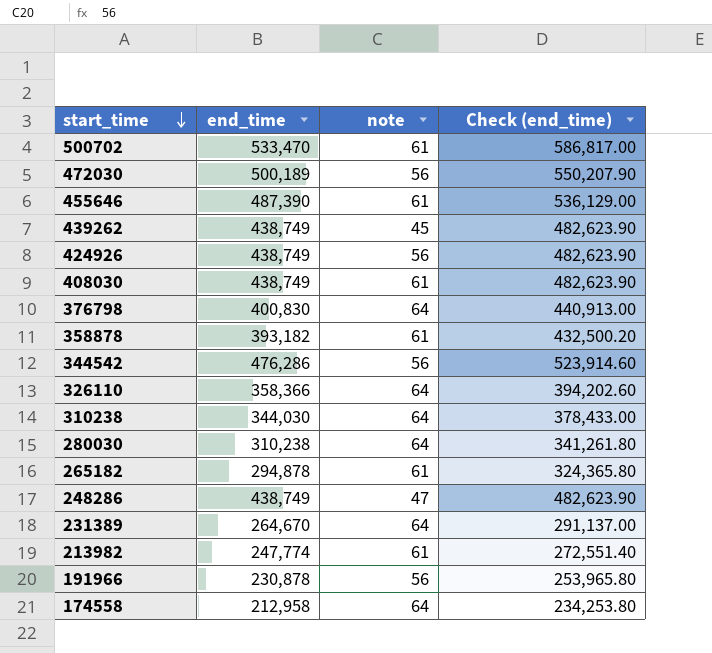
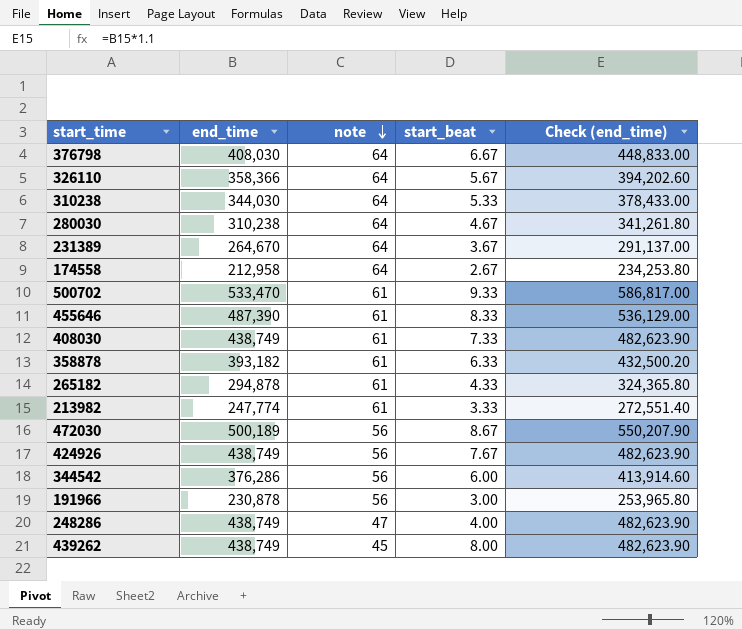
row order: start_time descending -> note descending
column start_beat | position: none -> 4
376798 | end_time: 400,830 -> 408,030
376798 | Check (end_time): 440,913.00 -> 448,833.00
344542 | end_time: 476,286 -> 376,286
344542 | Check (end_time): 523,914.60 -> 413,914.60

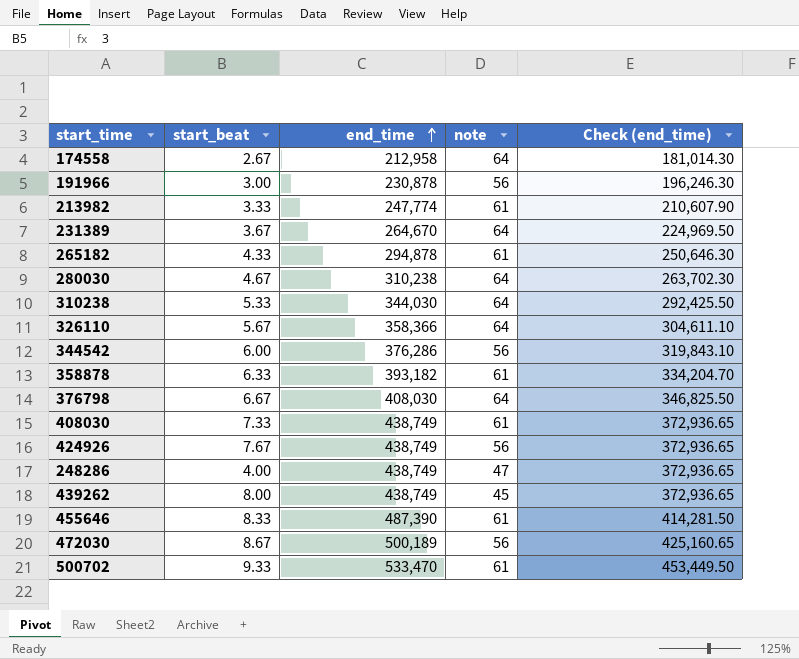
row order: note descending -> end_time ascending
column start_beat | position: 4 -> 2
column Check (end_time) | formula: [end_time] * 1.1 -> [end_time] * 0.85

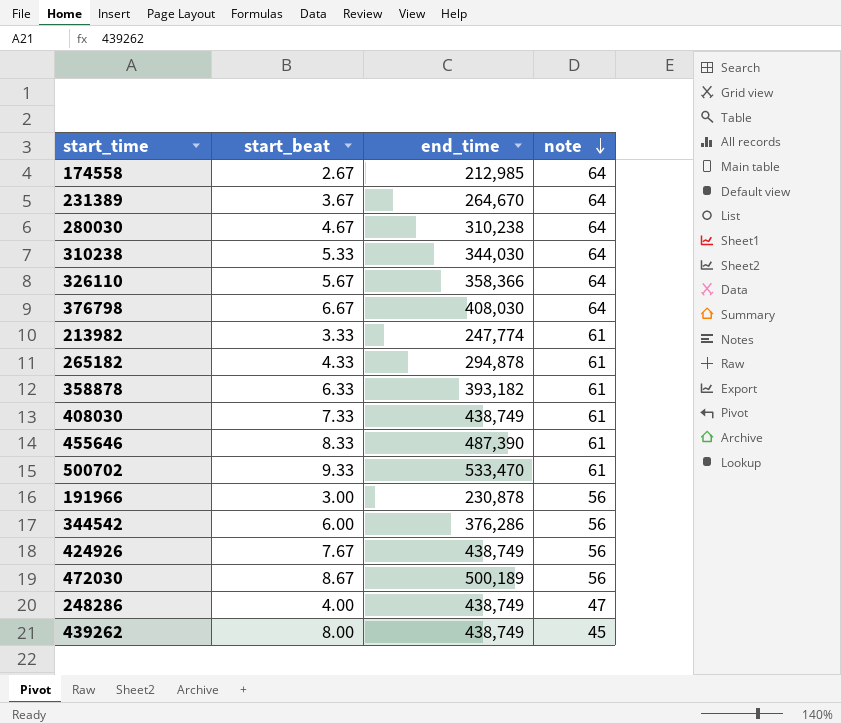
row order: end_time ascending -> note descending
column Check (end_time) | formula: [end_time] * 0.85 -> none
174558 | end_time: 212,958 -> 212,985

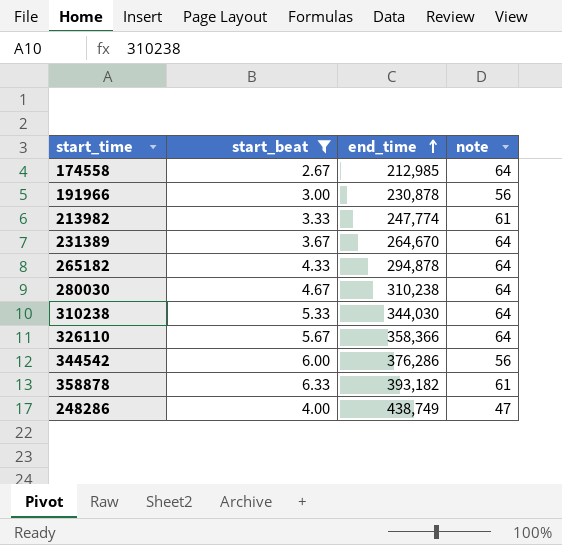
filter: none -> start_beat <= 6.33
row order: note descending -> end_time ascending
265182 | note: 61 -> 64

